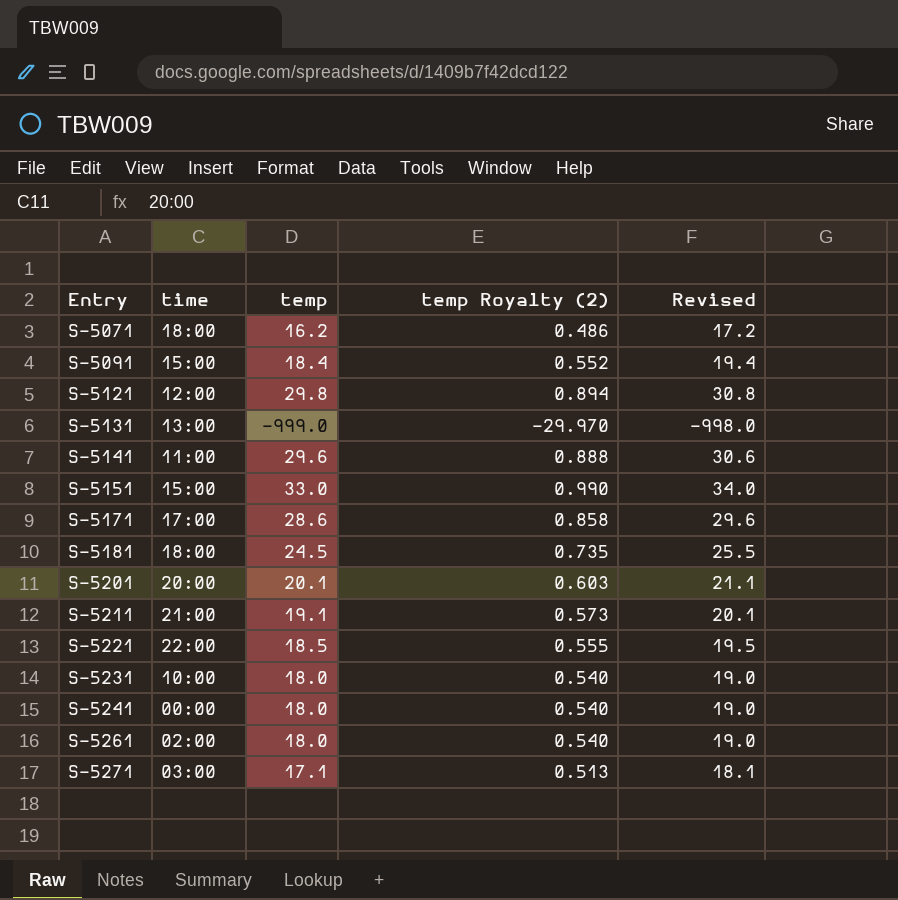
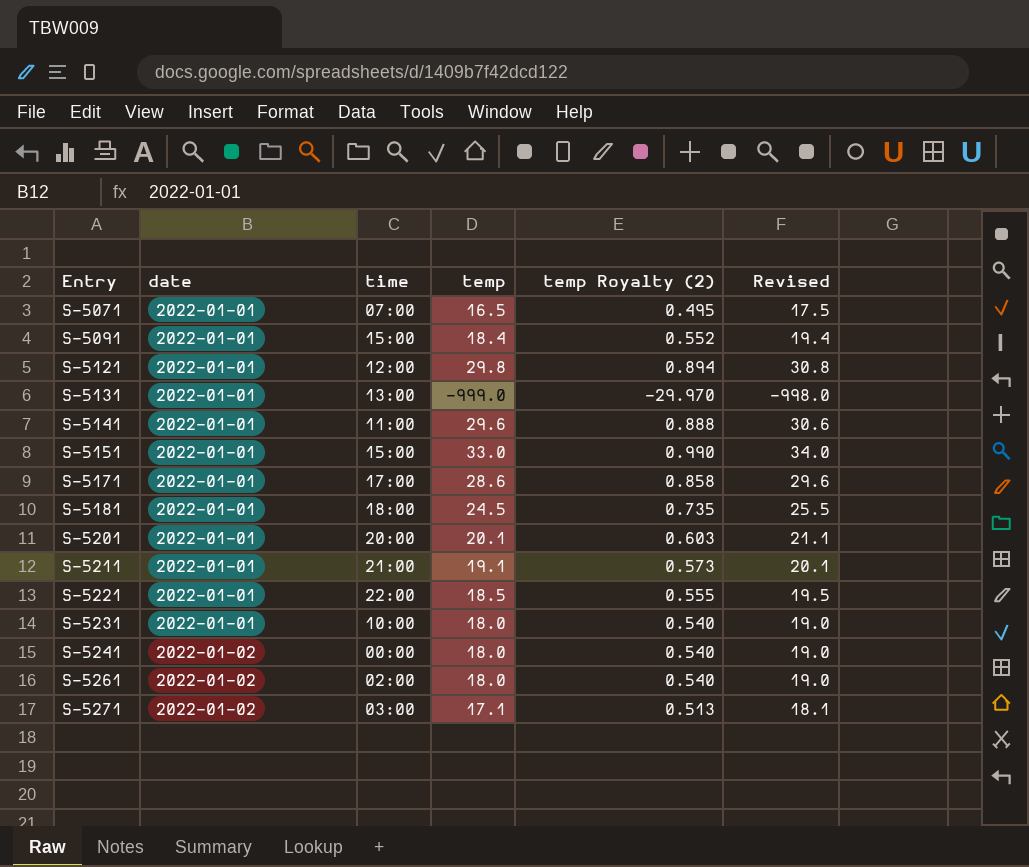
column date | position: none -> 2
S-5071 | time: 18:00 -> 07:00
S-5071 | temp: 16.2 -> 16.5
S-5071 | temp Royalty (2): 0.486 -> 0.495
S-5071 | Revised: 17.2 -> 17.5

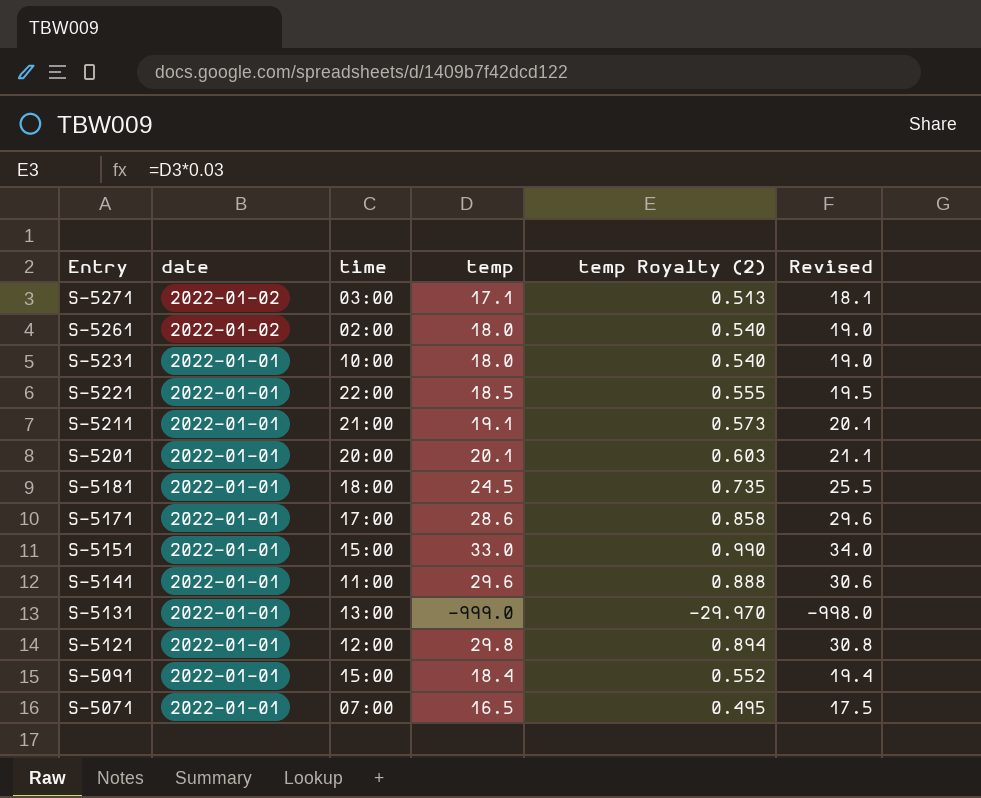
row order: Entry ascending -> Entry descending
row S-5241: 2022-01-02 | 00:00 | 18.0 | 0.540 | 19.0 -> none

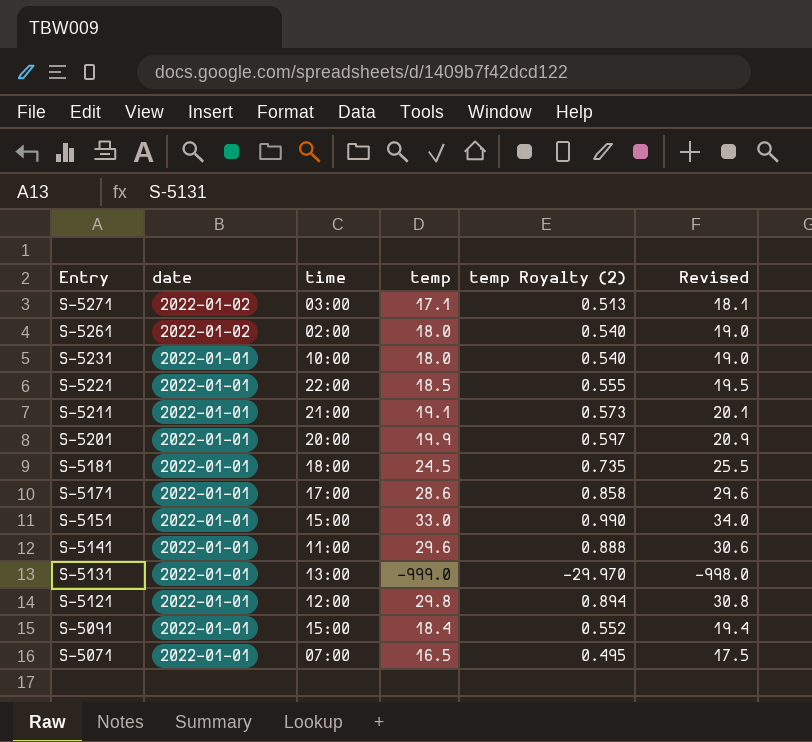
S-5201 | temp: 20.1 -> 19.9
S-5201 | temp Royalty (2): 0.603 -> 0.597
S-5201 | Revised: 21.1 -> 20.9

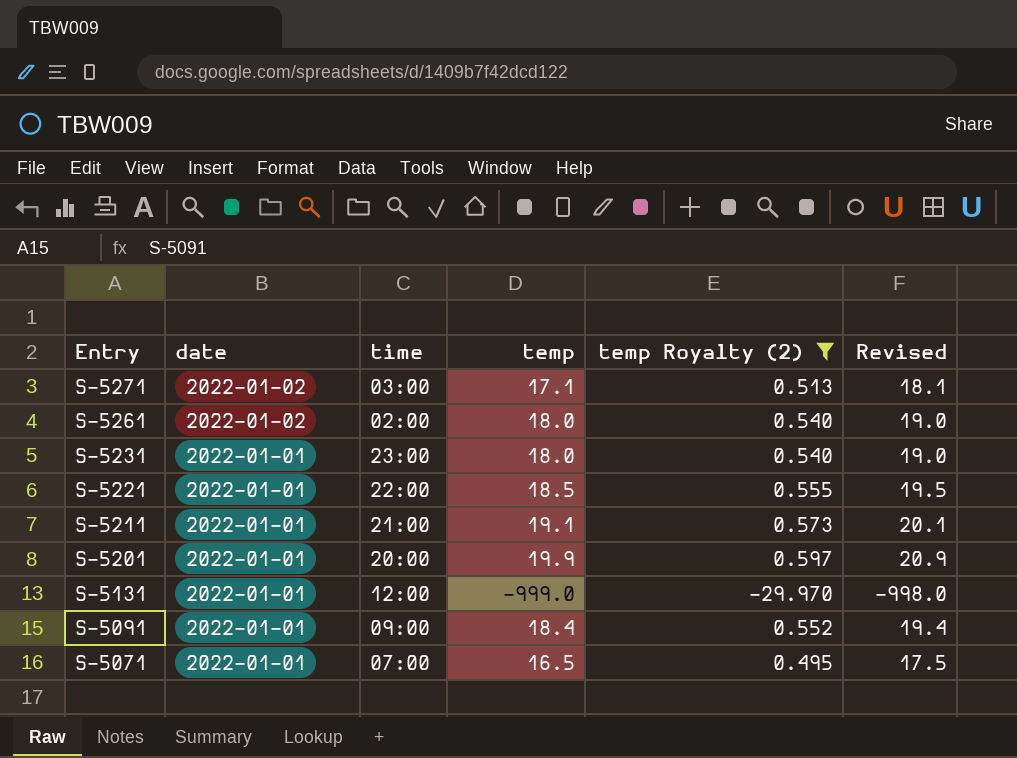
filter: none -> temp Royalty (2) <= 0.597
S-5231 | time: 10:00 -> 23:00
S-5131 | time: 13:00 -> 12:00
S-5091 | time: 15:00 -> 09:00

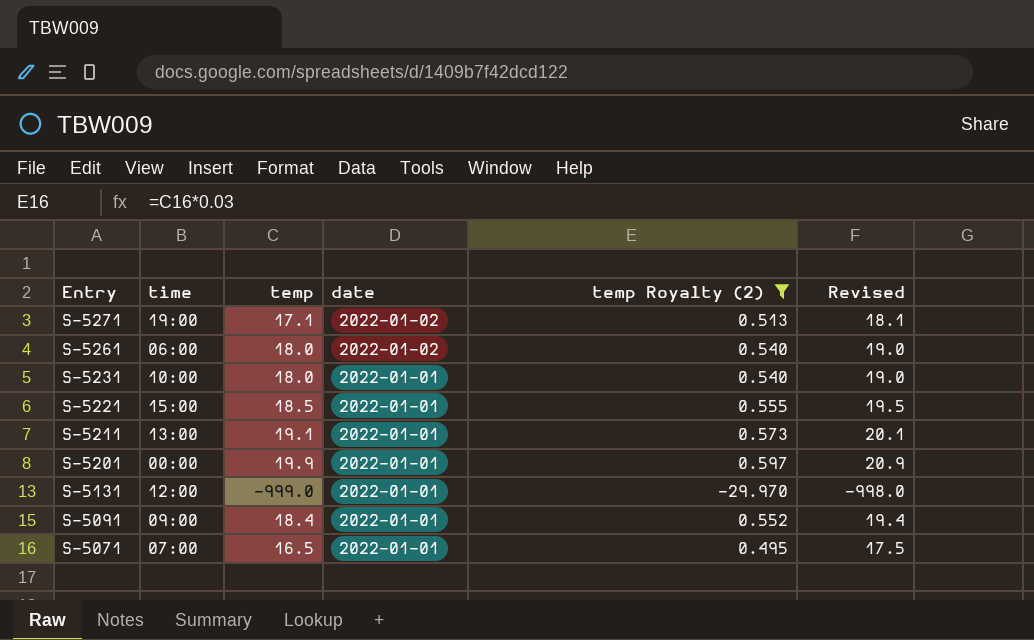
column date | position: 2 -> 4
S-5271 | time: 03:00 -> 19:00
S-5261 | time: 02:00 -> 06:00
S-5231 | time: 23:00 -> 10:00
S-5221 | time: 22:00 -> 15:00
S-5211 | time: 21:00 -> 13:00
S-5201 | time: 20:00 -> 00:00

